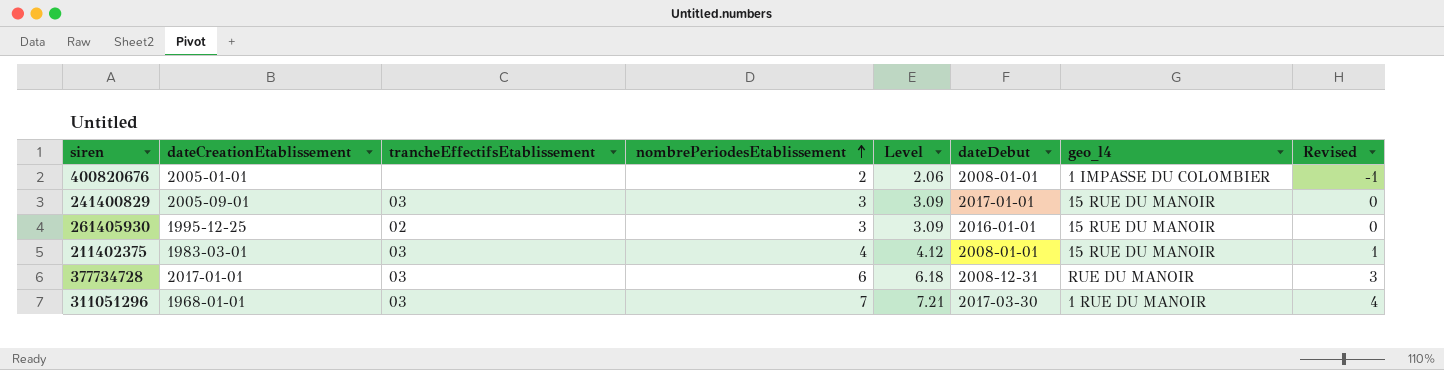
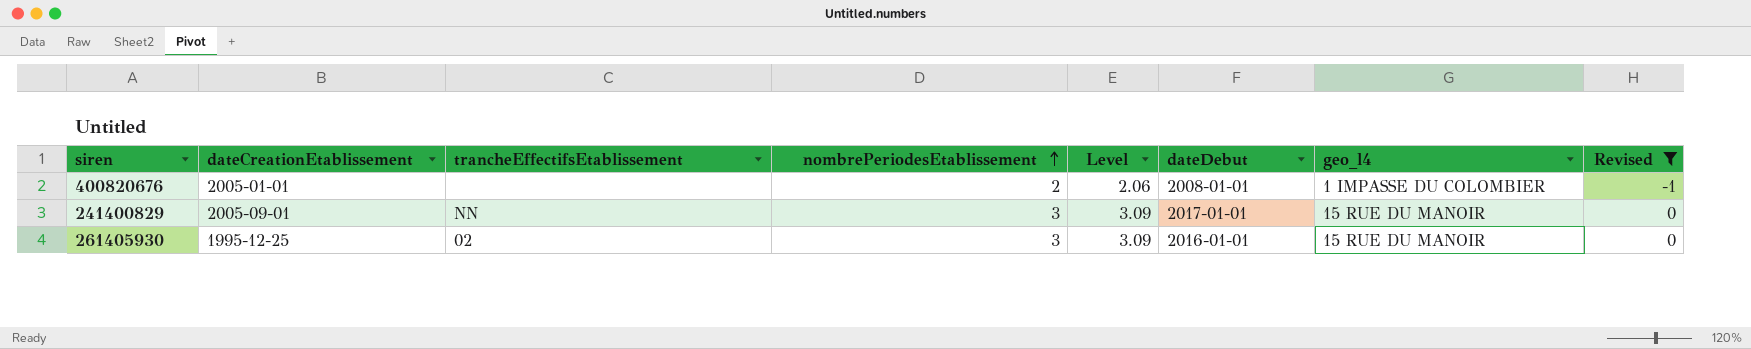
filter: none -> Revised <= 0
241400829 | trancheEffectifsEtablissement: 03 -> NN

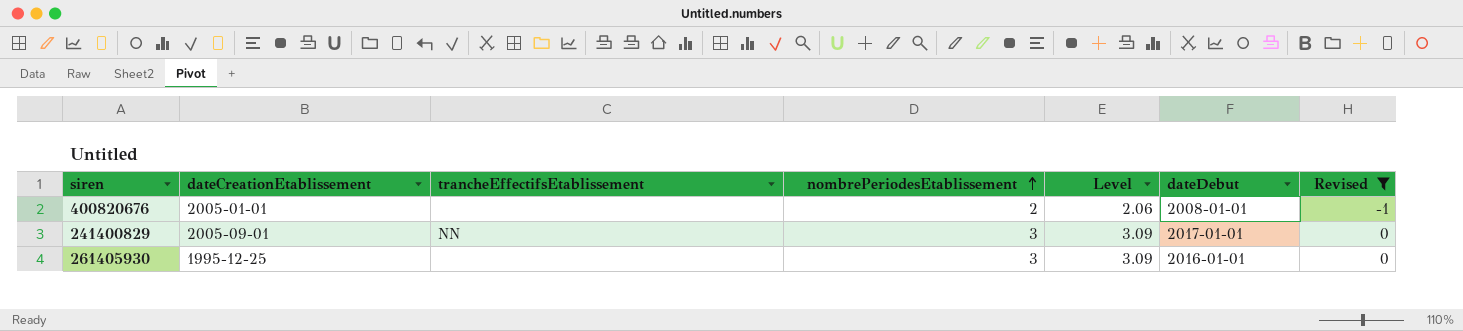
column geo_l4 | position: 7 -> none
261405930 | trancheEffectifsEtablissement: 02 -> none

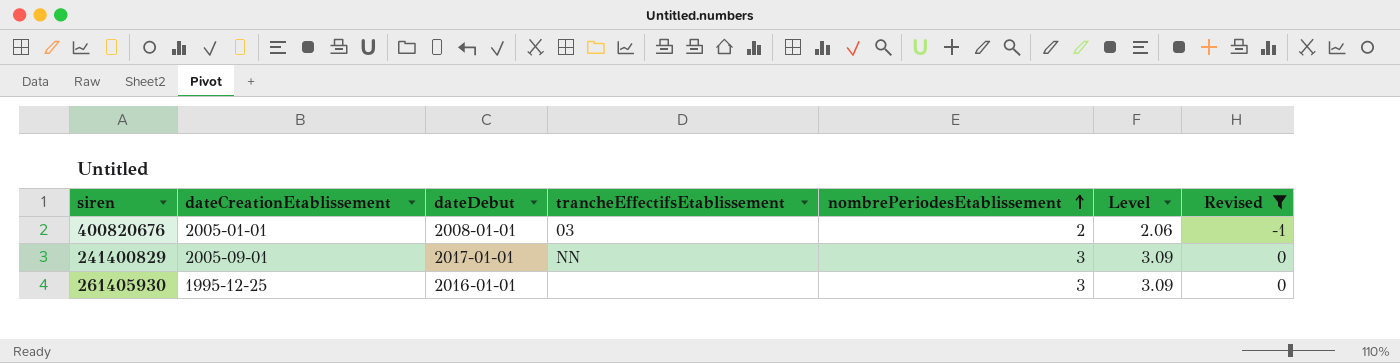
column dateDebut | position: 6 -> 3
400820676 | trancheEffectifsEtablissement: none -> 03

